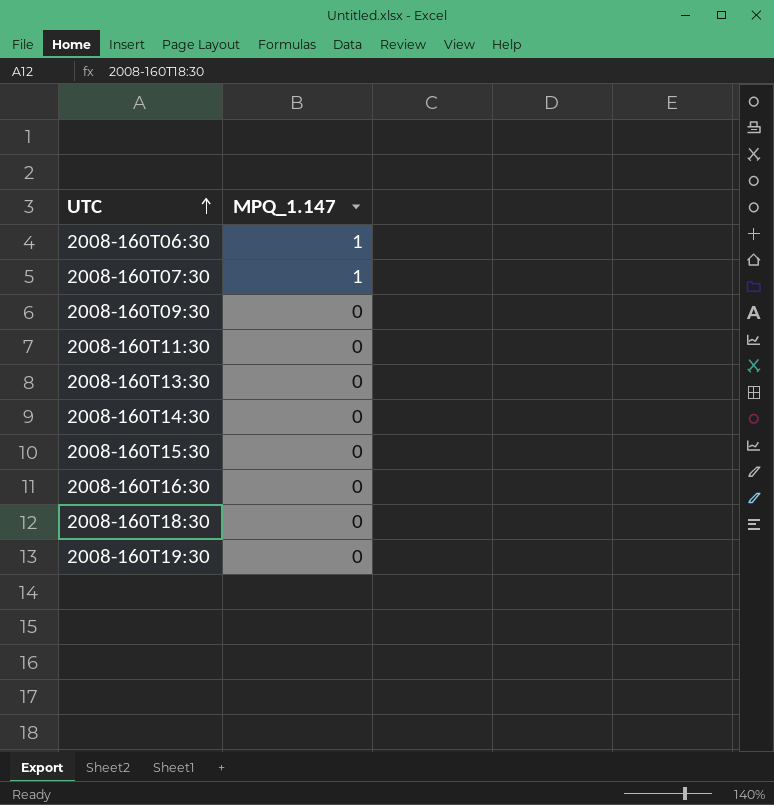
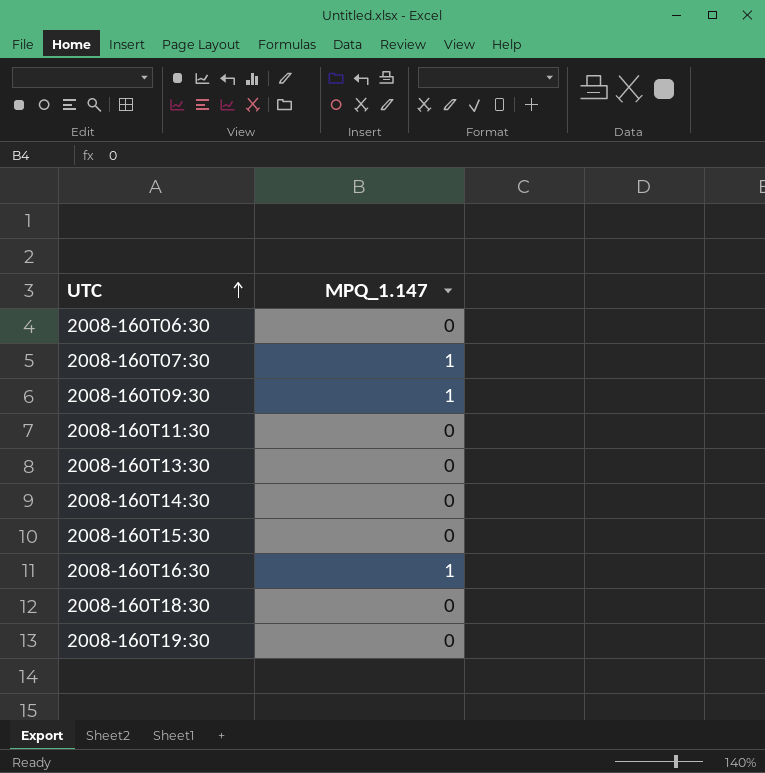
2008-160T06:30 | MPQ_1.147: 1 -> 0
2008-160T09:30 | MPQ_1.147: 0 -> 1
2008-160T16:30 | MPQ_1.147: 0 -> 1

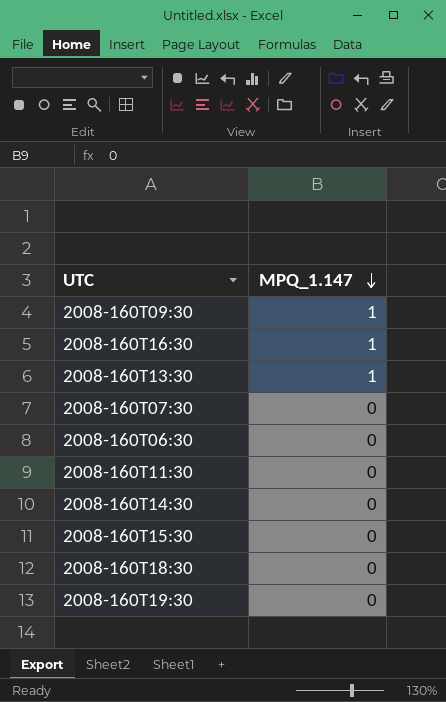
row order: UTC ascending -> MPQ_1.147 descending
2008-160T13:30 | MPQ_1.147: 0 -> 1
2008-160T07:30 | MPQ_1.147: 1 -> 0

